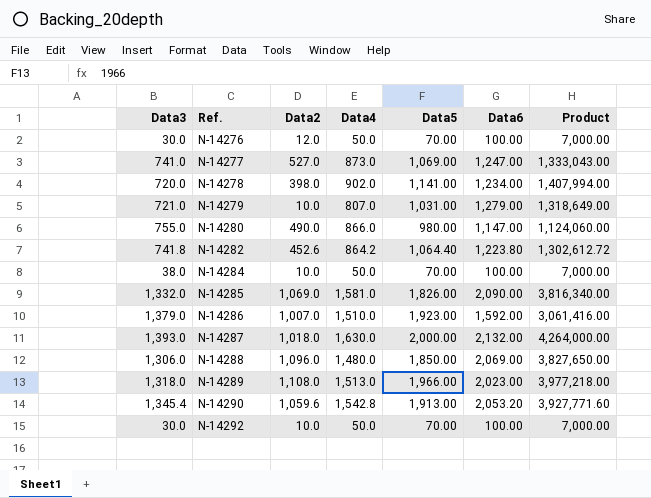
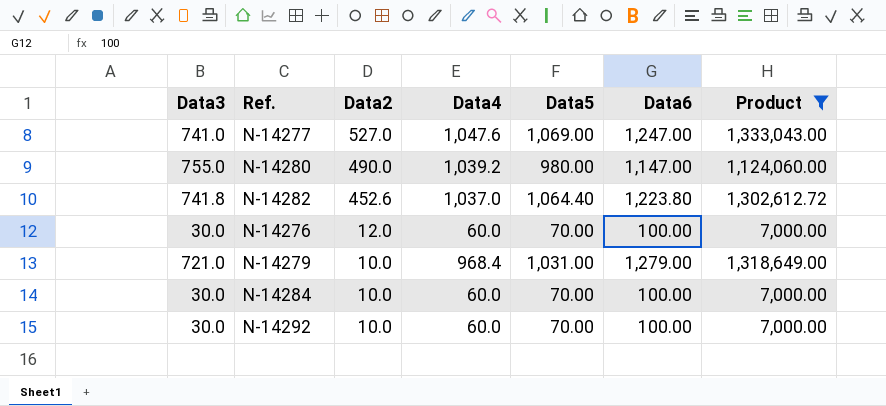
filter: none -> Product <= 1,333,043.00
row order: Ref. ascending -> Data2 descending
N-14277 | Data4: 873.0 -> 1,047.6
N-14280 | Data4: 866.0 -> 1,039.2
N-14282 | Data4: 864.2 -> 1,037.0
N-14276 | Data4: 50.0 -> 60.0
N-14279 | Data4: 807.0 -> 968.4
N-14284 | Data3: 38.0 -> 30.0
N-14284 | Data4: 50.0 -> 60.0
N-14292 | Data4: 50.0 -> 60.0

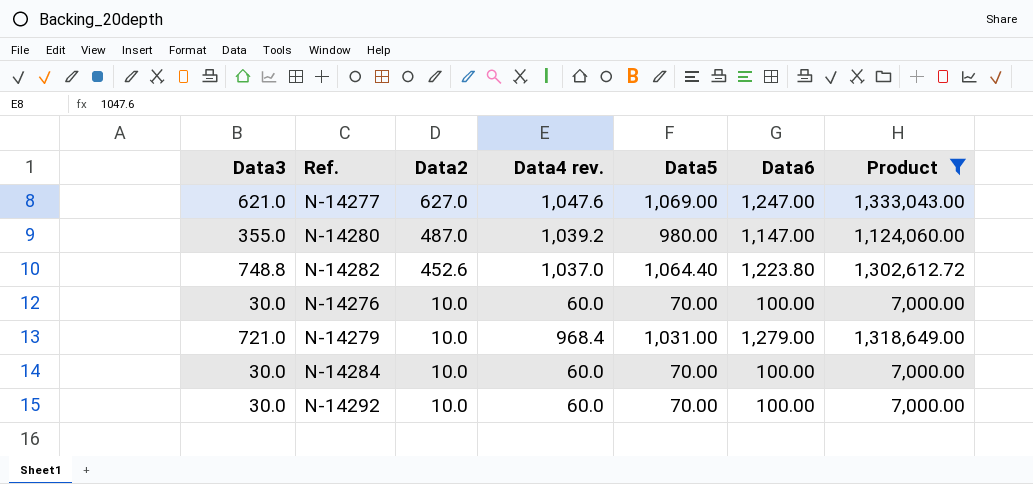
column name: Data4 -> Data4 rev.
N-14277 | Data3: 741.0 -> 621.0
N-14277 | Data2: 527.0 -> 627.0
N-14280 | Data3: 755.0 -> 355.0
N-14280 | Data2: 490.0 -> 487.0
N-14282 | Data3: 741.8 -> 748.8
N-14276 | Data2: 12.0 -> 10.0

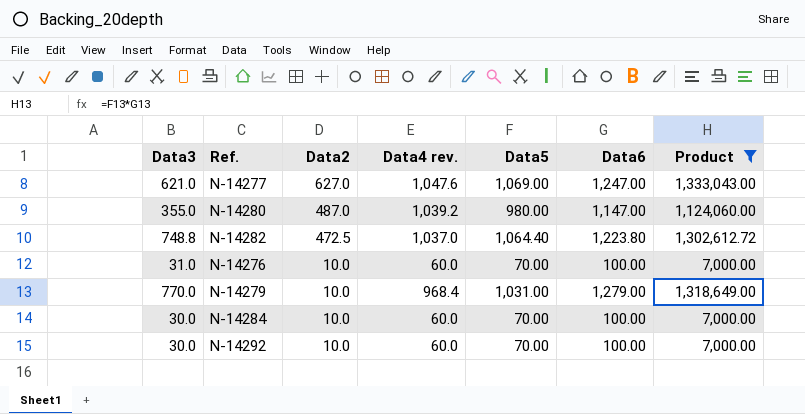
N-14282 | Data2: 452.6 -> 472.5
N-14276 | Data3: 30.0 -> 31.0
N-14279 | Data3: 721.0 -> 770.0

